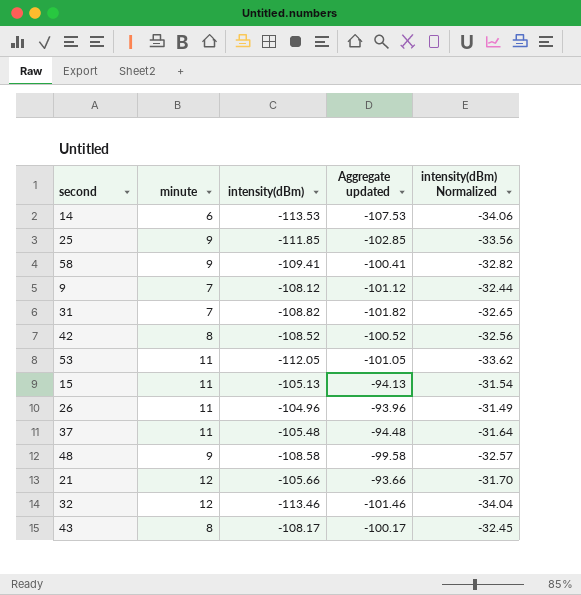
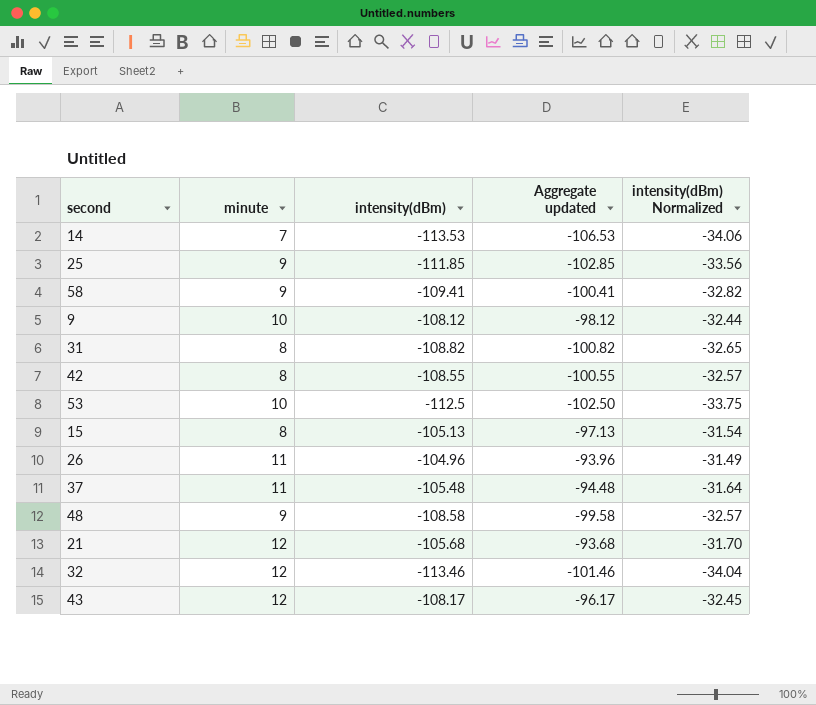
14 | minute: 6 -> 7
14 | Aggregate updated: -107.53 -> -106.53
9 | minute: 7 -> 10
9 | Aggregate updated: -101.12 -> -98.12
31 | minute: 7 -> 8
31 | Aggregate updated: -101.82 -> -100.82
42 | intensity(dBm): -108.52 -> -108.55
42 | Aggregate updated: -100.52 -> -100.55
42 | intensity(dBm) Normalized: -32.56 -> -32.57
53 | minute: 11 -> 10
53 | intensity(dBm): -112.05 -> -112.5
53 | Aggregate updated: -101.05 -> -102.50
53 | intensity(dBm) Normalized: -33.62 -> -33.75
15 | minute: 11 -> 8
15 | Aggregate updated: -94.13 -> -97.13
21 | intensity(dBm): -105.66 -> -105.68
21 | Aggregate updated: -93.66 -> -93.68
43 | minute: 8 -> 12
43 | Aggregate updated: -100.17 -> -96.17

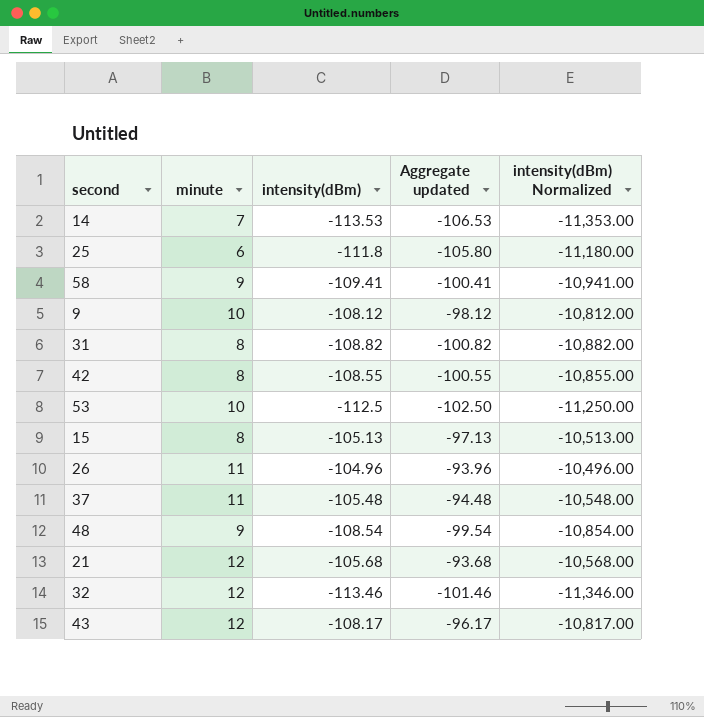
column intensity(dBm) Normalized | formula: [intensity(dBm)] * 0.3 -> [intensity(dBm)] * 100
25 | minute: 9 -> 6
25 | intensity(dBm): -111.85 -> -111.8
25 | Aggregate updated: -102.85 -> -105.80
48 | intensity(dBm): -108.58 -> -108.54
48 | Aggregate updated: -99.58 -> -99.54

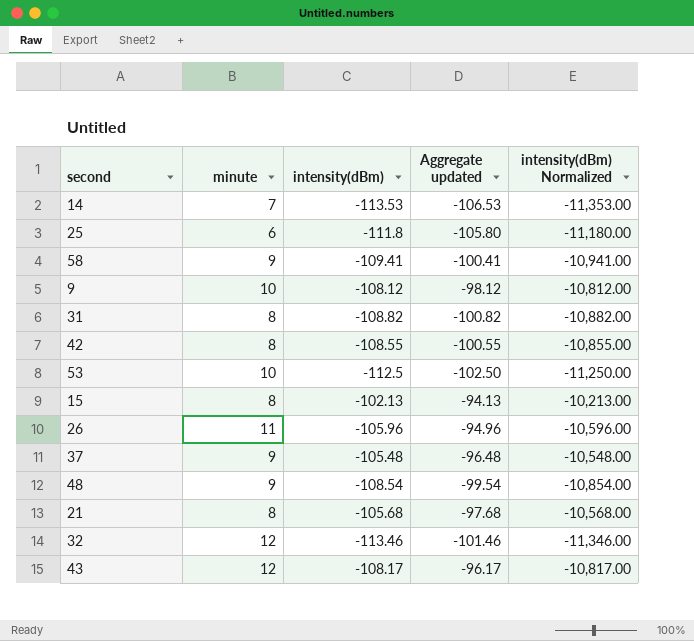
15 | intensity(dBm): -105.13 -> -102.13
15 | Aggregate updated: -97.13 -> -94.13
15 | intensity(dBm) Normalized: -10,513.00 -> -10,213.00
26 | intensity(dBm): -104.96 -> -105.96
26 | Aggregate updated: -93.96 -> -94.96
26 | intensity(dBm) Normalized: -10,496.00 -> -10,596.00
37 | minute: 11 -> 9
37 | Aggregate updated: -94.48 -> -96.48
21 | minute: 12 -> 8
21 | Aggregate updated: -93.68 -> -97.68

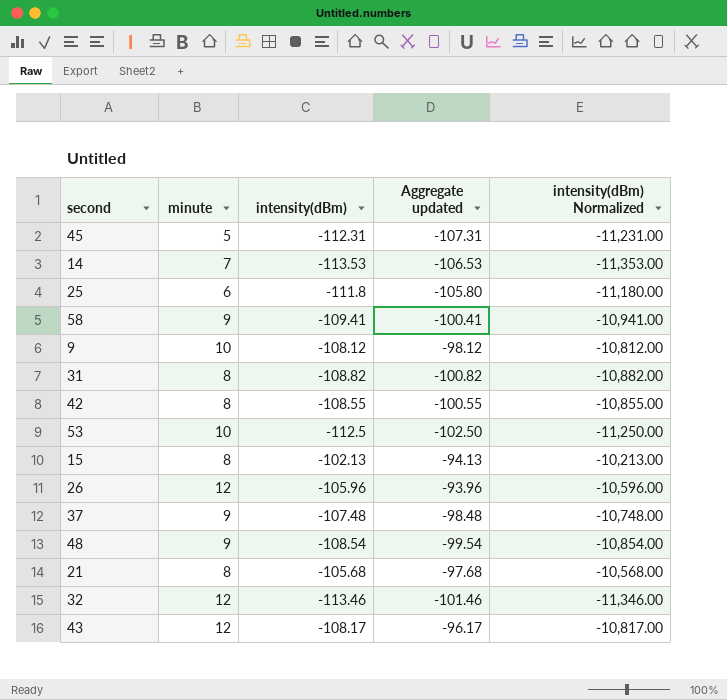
row 45: none -> 5 | -112.31 | -107.31 | -11,231.00
26 | minute: 11 -> 12
26 | Aggregate updated: -94.96 -> -93.96
37 | intensity(dBm): -105.48 -> -107.48
37 | Aggregate updated: -96.48 -> -98.48
37 | intensity(dBm) Normalized: -10,548.00 -> -10,748.00

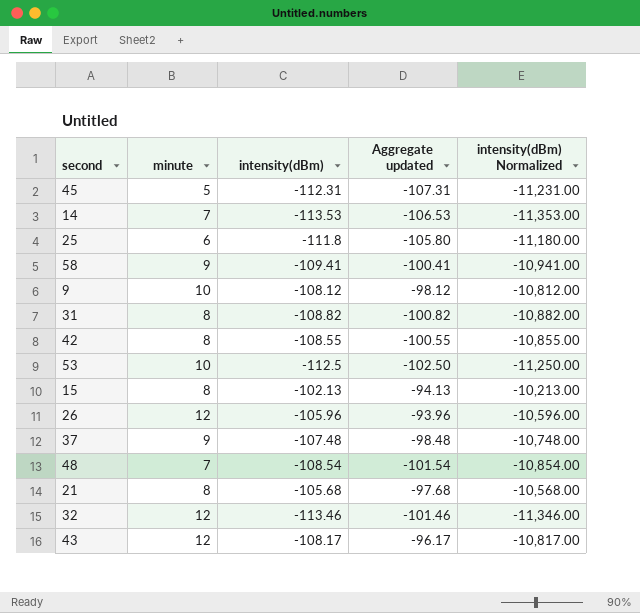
48 | minute: 9 -> 7
48 | Aggregate updated: -99.54 -> -101.54

